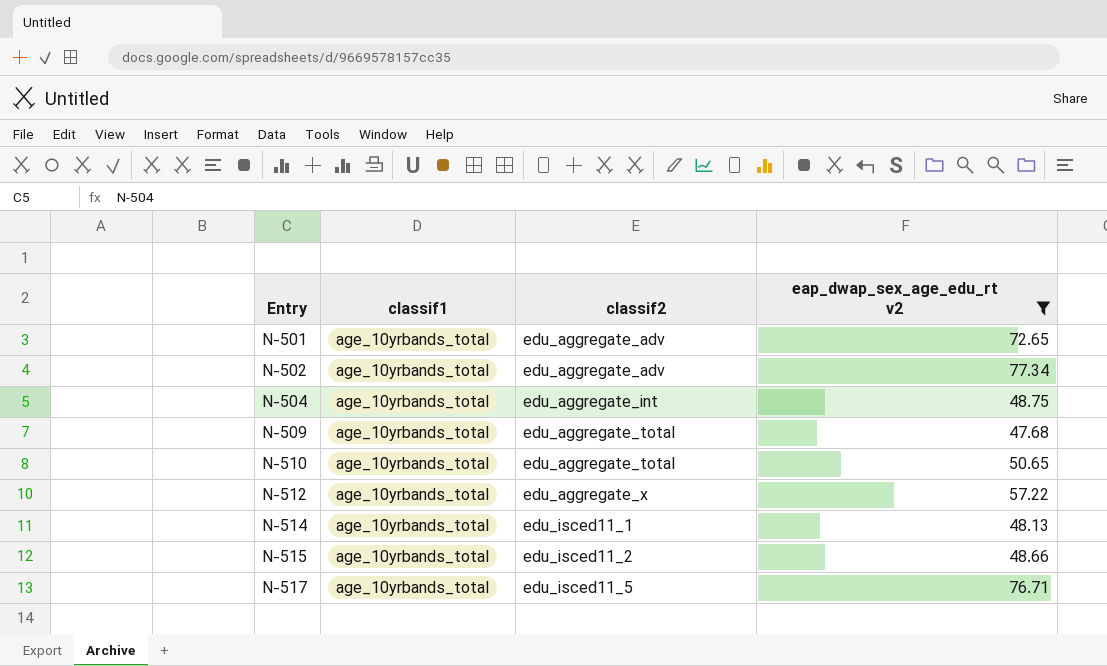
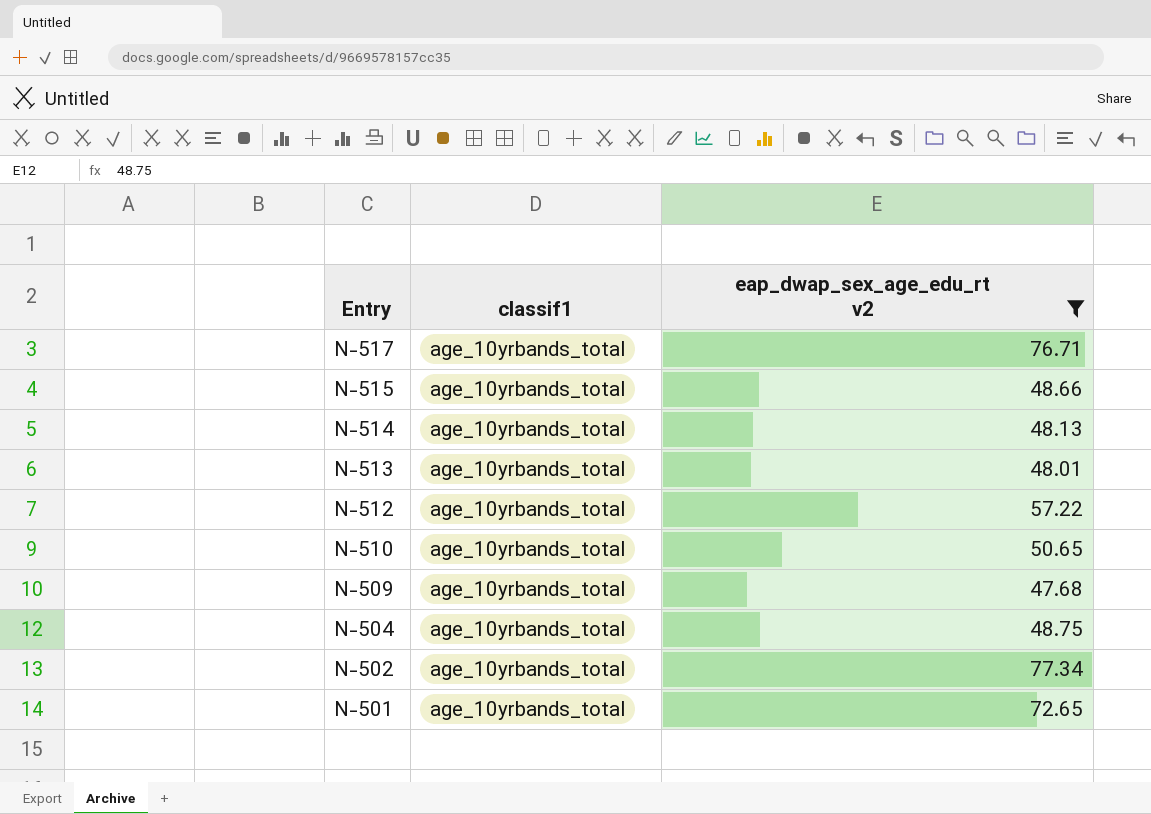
row order: Entry ascending -> Entry descending
column classif2 | position: 3 -> none
row N-513: none -> age_10yrbands_total | 48.01

